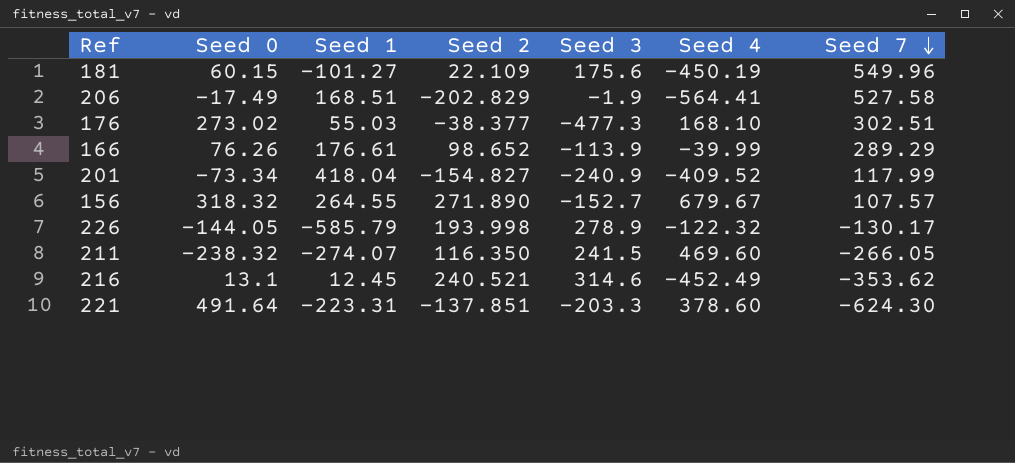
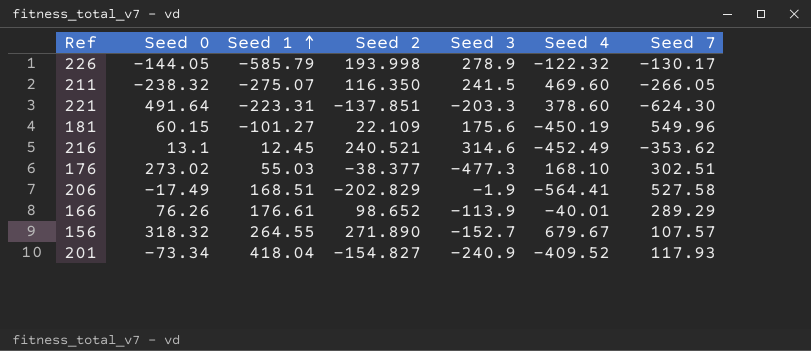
row order: Seed 7 descending -> Seed 1 ascending
211 | Seed 1: -274.07 -> -275.07
166 | Seed 4: -39.99 -> -40.01
201 | Seed 7: 117.99 -> 117.93

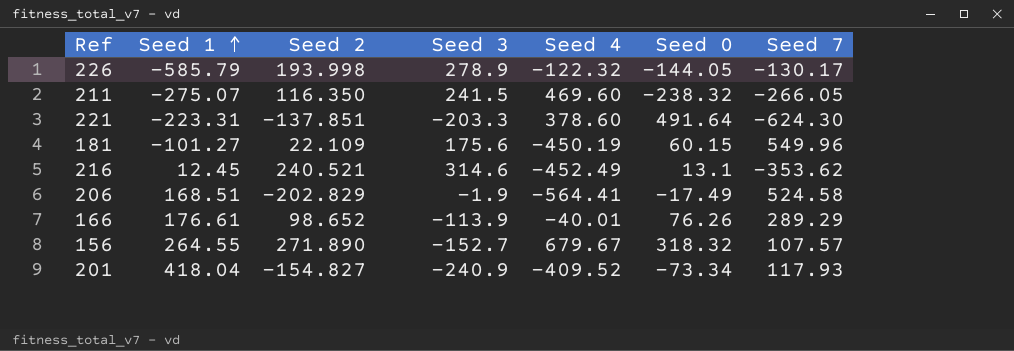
column Seed 0 | position: 2 -> 6
row 176: 273.02 | 55.03 | -38.377 | -477.3 | 168.10 | 302.51 -> none
206 | Seed 7: 527.58 -> 524.58

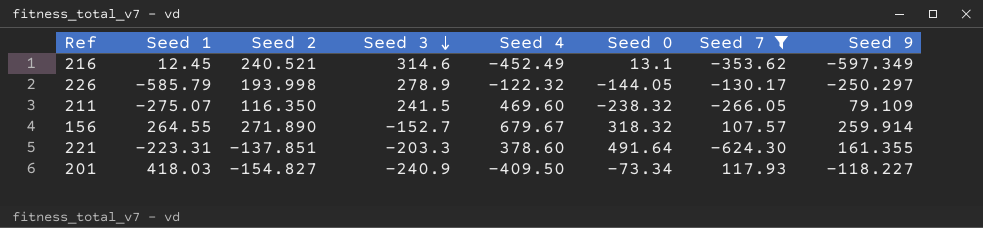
filter: none -> Seed 7 <= 117.93
row order: Seed 1 ascending -> Seed 3 descending
column Seed 9 | position: none -> 8
201 | Seed 1: 418.04 -> 418.03
201 | Seed 4: -409.52 -> -409.50

